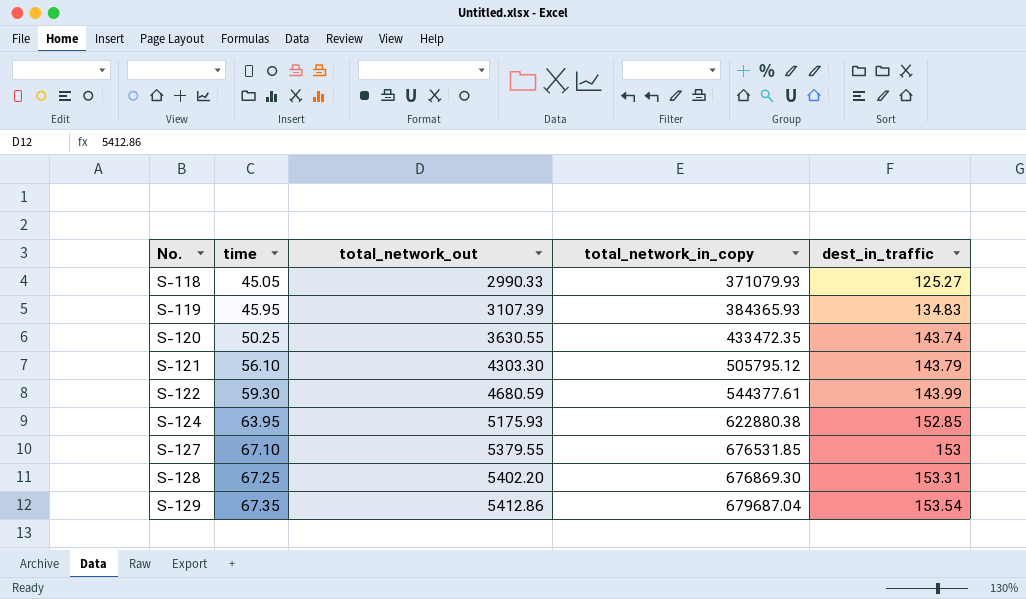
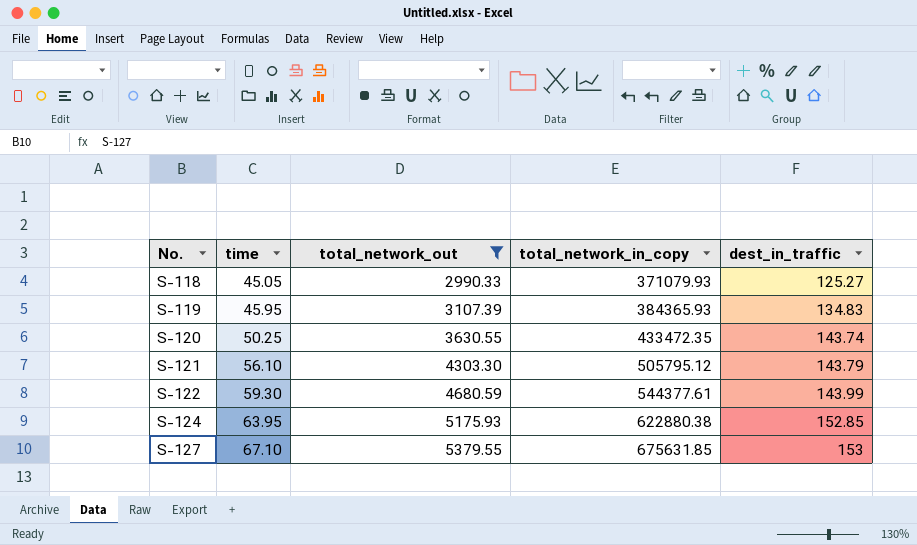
filter: none -> total_network_out <= 5379.55
S-127 | total_network_in_copy: 676531.85 -> 675631.85

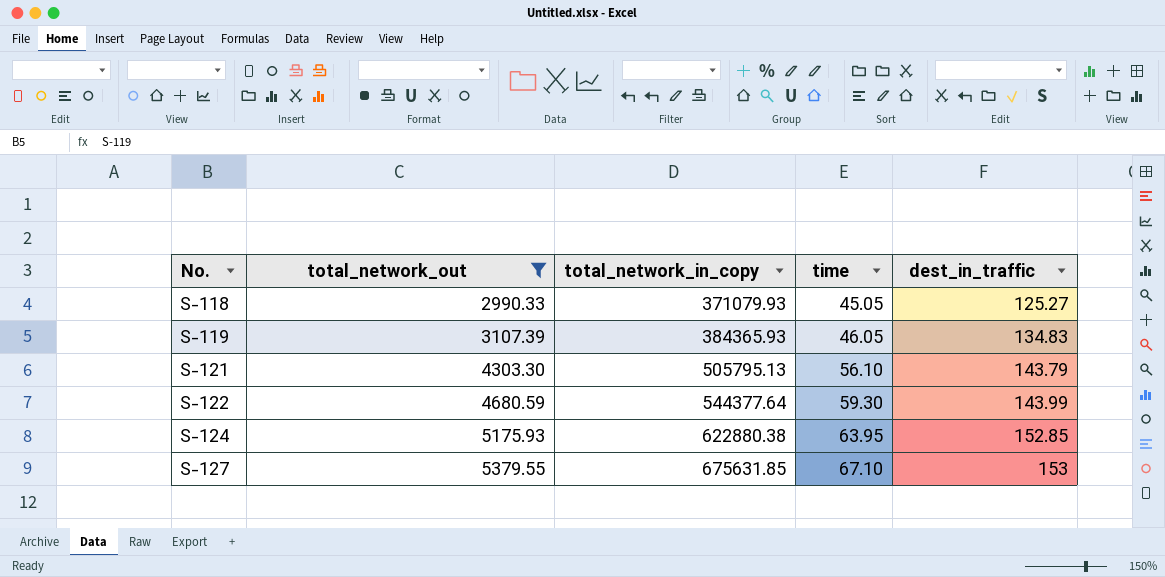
column time | position: 2 -> 4
row S-120: 50.25 | 3630.55 | 433472.35 | 143.74 -> none
S-119 | time: 45.95 -> 46.05
S-121 | total_network_in_copy: 505795.12 -> 505795.13
S-122 | total_network_in_copy: 544377.61 -> 544377.64

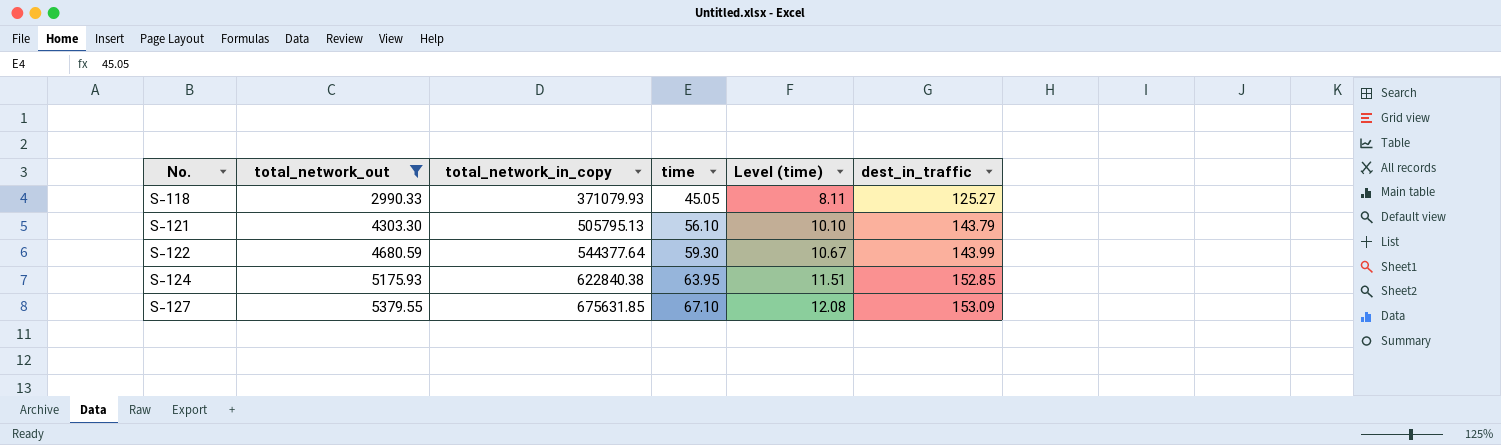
column Level (time) | formula: none -> [time] * 0.18
row S-119: 3107.39 | 384365.93 | 46.05 | 134.83 -> none
S-124 | total_network_in_copy: 622880.38 -> 622840.38
S-127 | dest_in_traffic: 153 -> 153.09

